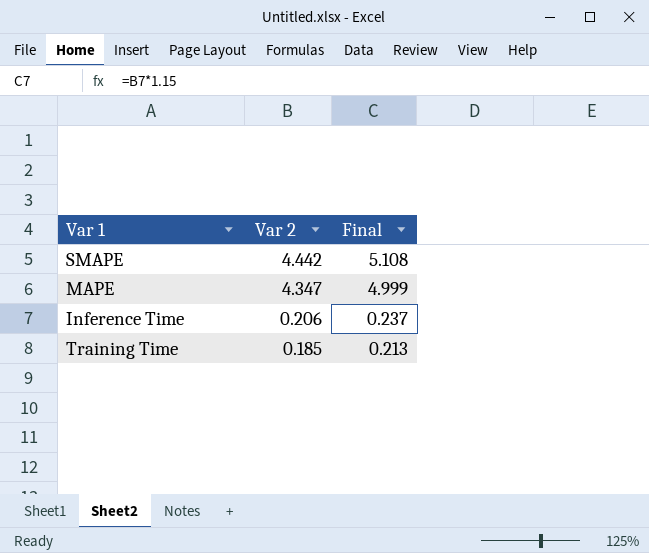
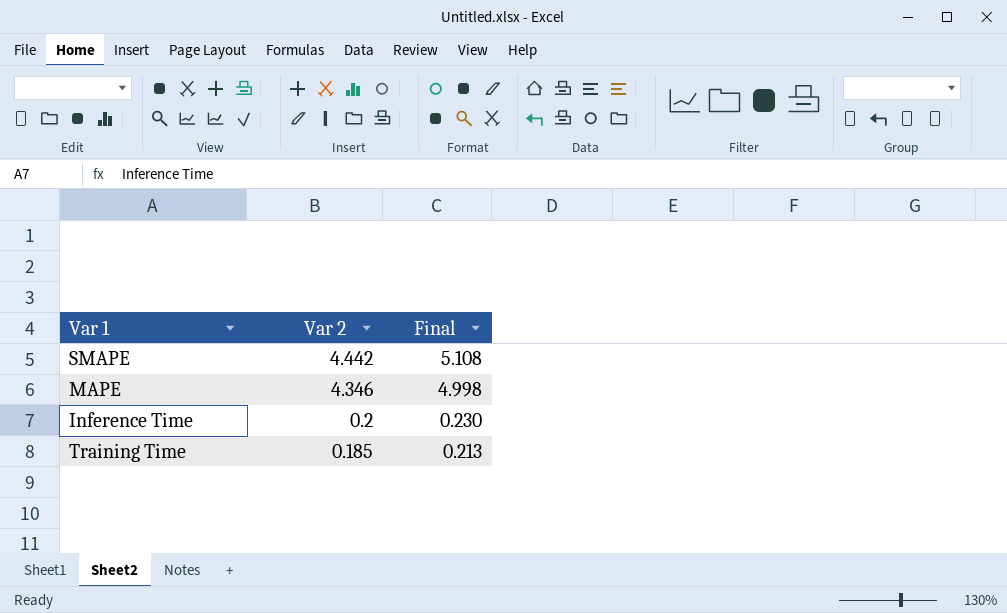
MAPE | Var 2: 4.347 -> 4.346
MAPE | Final: 4.999 -> 4.998
Inference Time | Var 2: 0.206 -> 0.2
Inference Time | Final: 0.237 -> 0.230

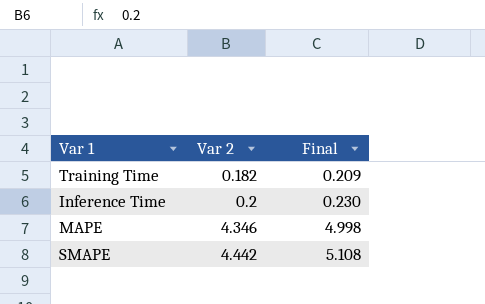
row order: Var 2 descending -> Var 2 ascending
Training Time | Var 2: 0.185 -> 0.182
Training Time | Final: 0.213 -> 0.209

